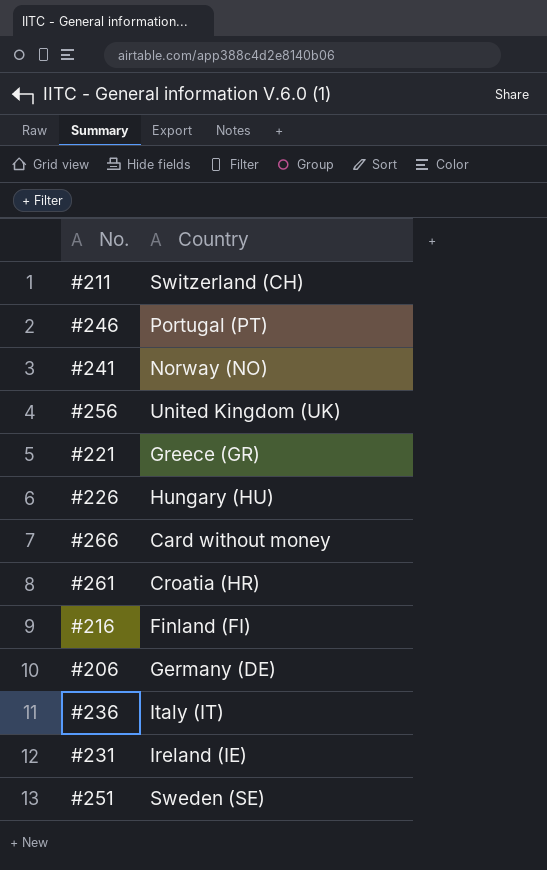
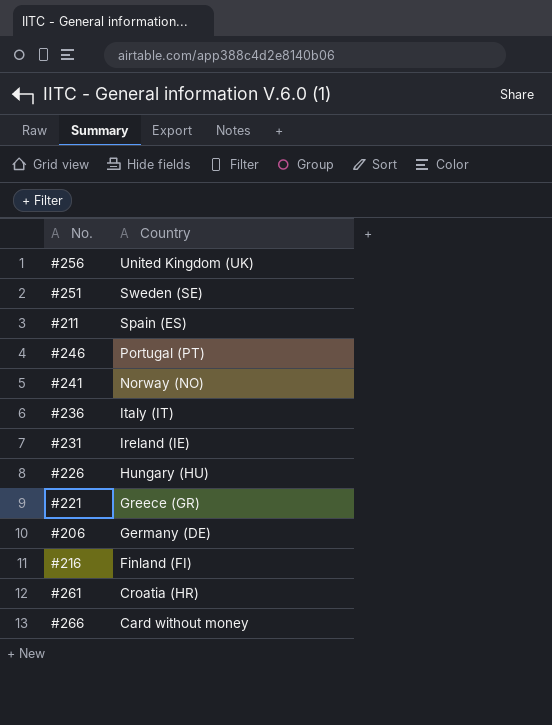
row order: none -> Country descending
#211 | Country: Switzerland (CH) -> Spain (ES)

